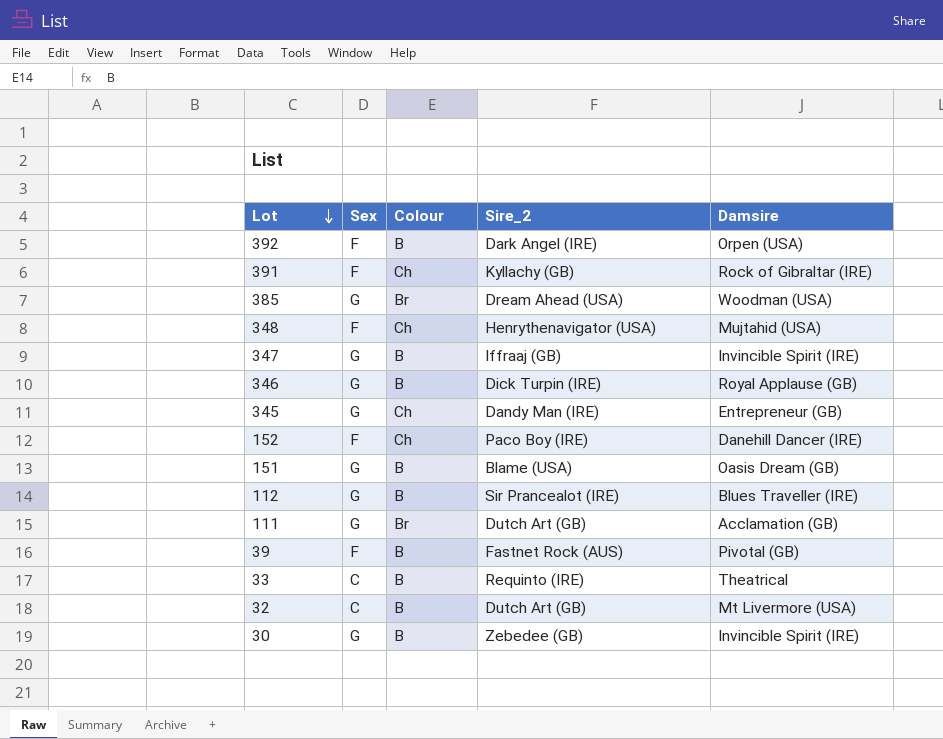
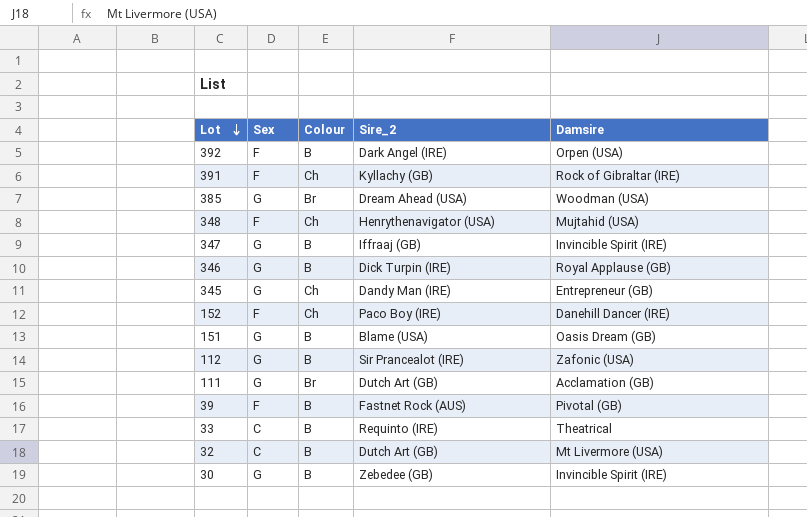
112 | Damsire: Blues Traveller (IRE) -> Zafonic (USA)

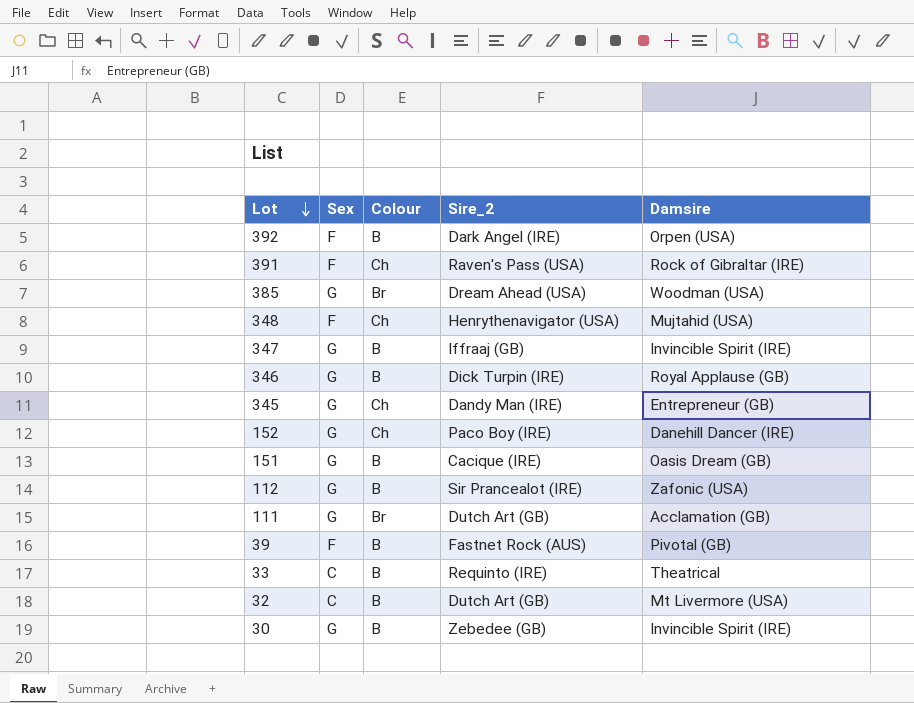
391 | Sire_2: Kyllachy (GB) -> Raven's Pass (USA)
152 | Sex: F -> G
151 | Sire_2: Blame (USA) -> Cacique (IRE)

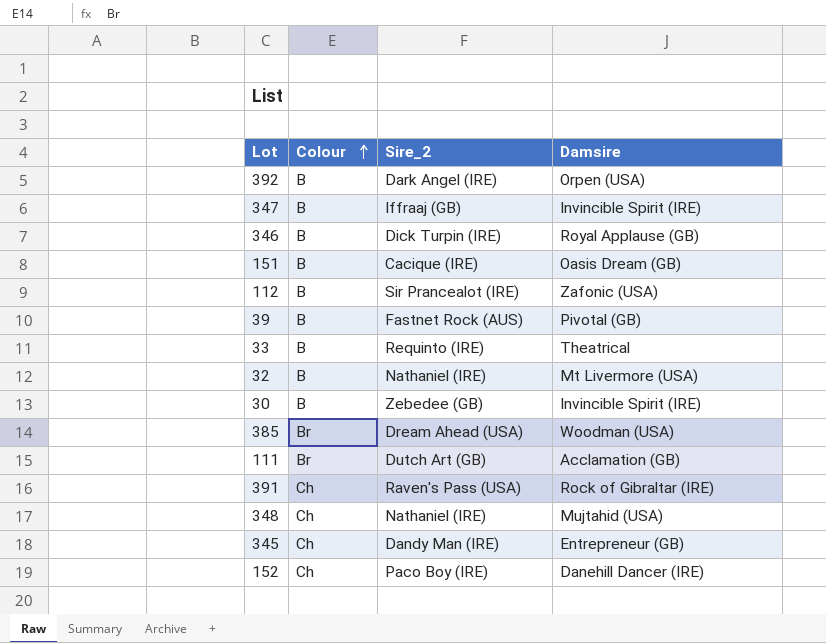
row order: Lot descending -> Colour ascending
column Sex | position: 2 -> none
32 | Sire_2: Dutch Art (GB) -> Nathaniel (IRE)
348 | Sire_2: Henrythenavigator (USA) -> Nathaniel (IRE)

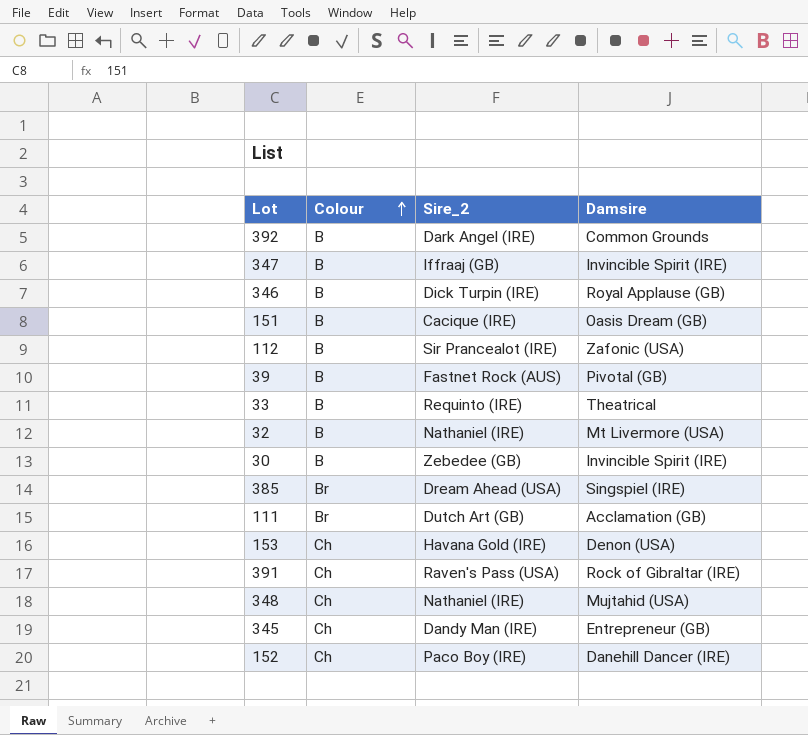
392 | Damsire: Orpen (USA) -> Common Grounds
385 | Damsire: Woodman (USA) -> Singspiel (IRE)
row 153: none -> Ch | Havana Gold (IRE) | Denon (USA)

